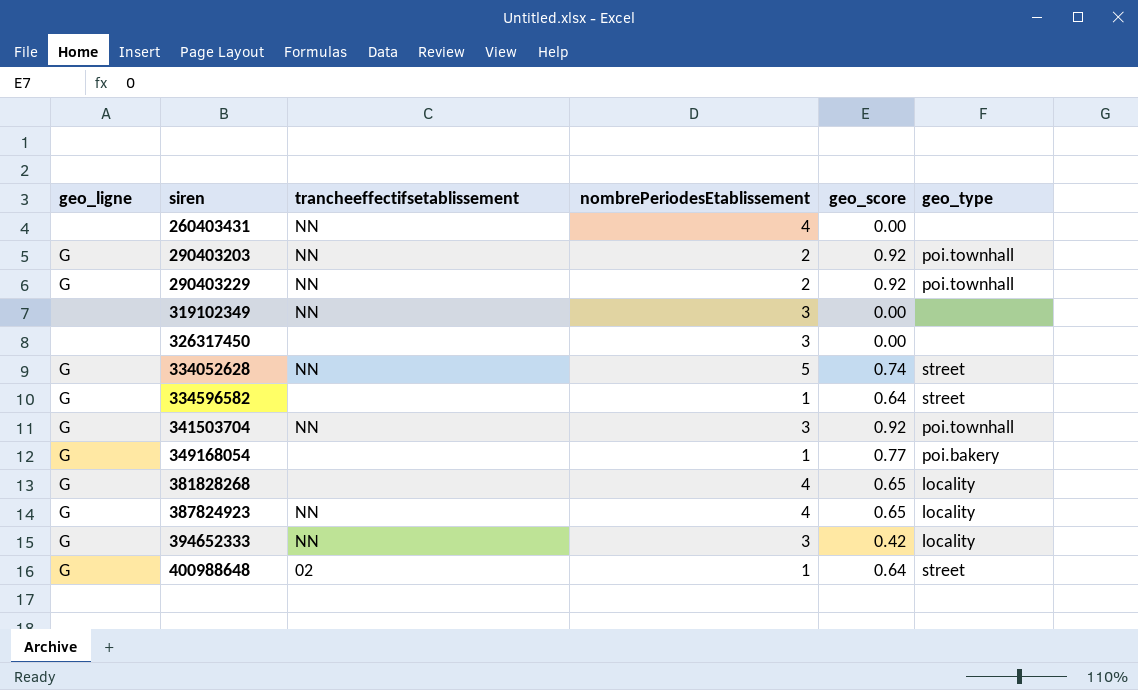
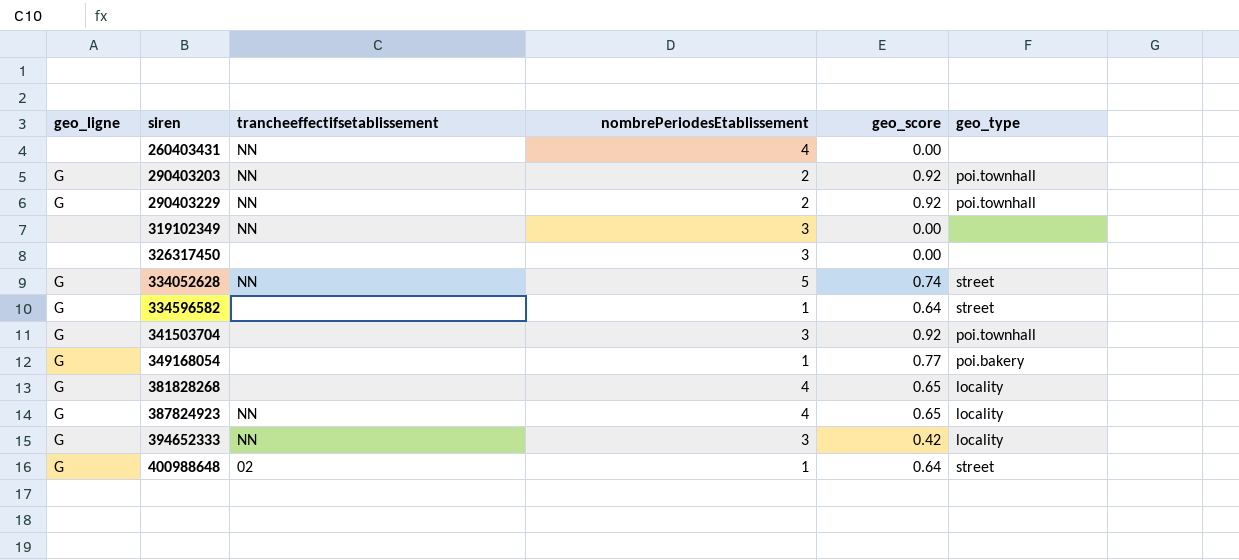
341503704 | trancheeffectifsetablissement: NN -> none

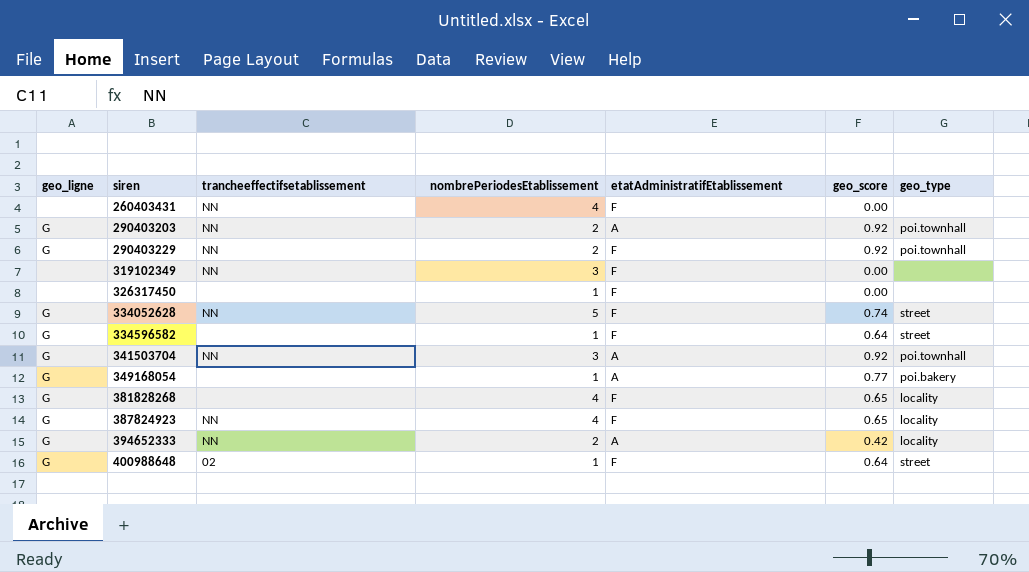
column etatAdministratifEtablissement | position: none -> 5
326317450 | nombrePeriodesEtablissement: 3 -> 1
341503704 | trancheeffectifsetablissement: none -> NN
394652333 | nombrePeriodesEtablissement: 3 -> 2

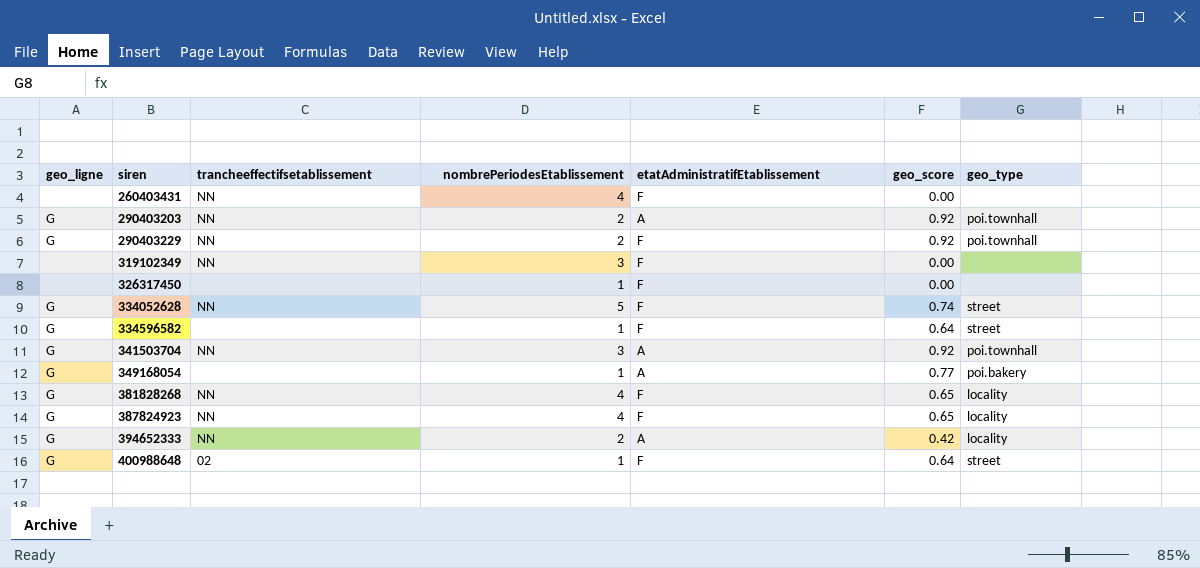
381828268 | trancheeffectifsetablissement: none -> NN

